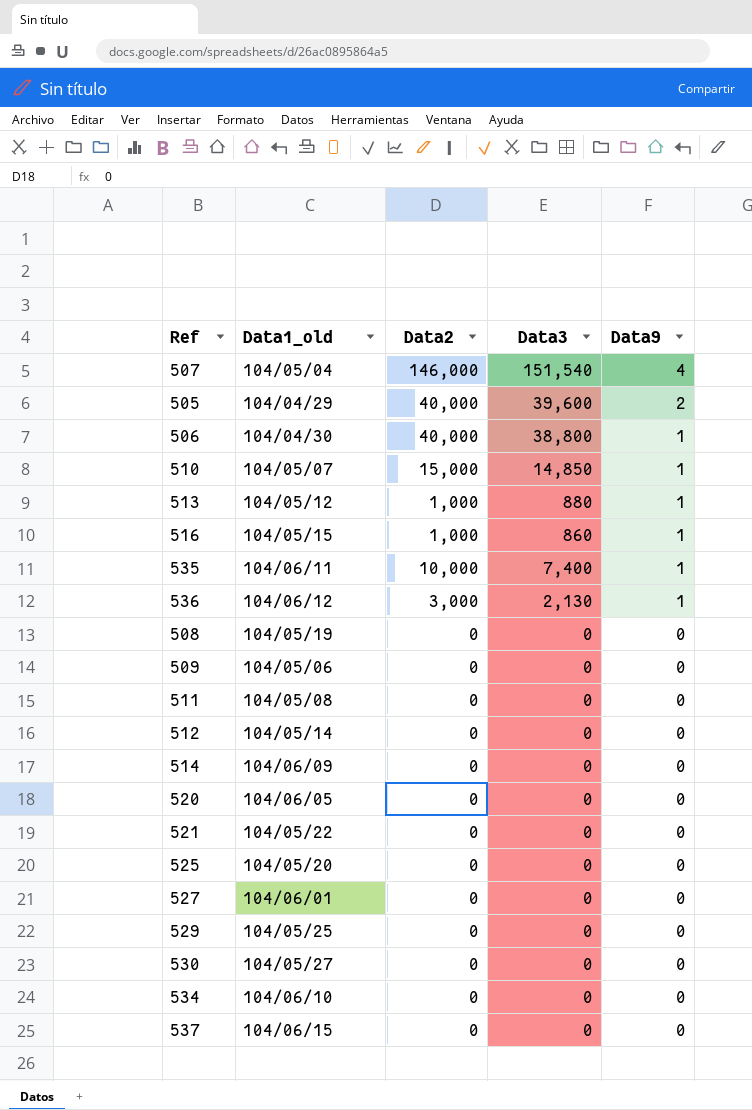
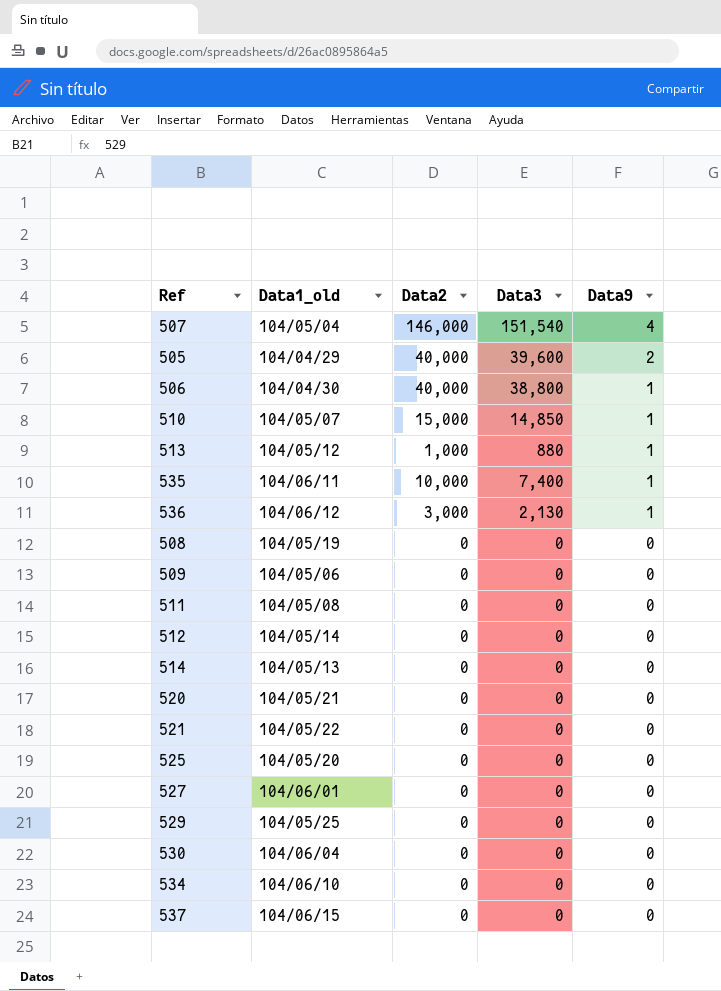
row 516: 104/05/15 | 1,000 | 860 | 1 -> none
514 | Data1_old: 104/06/09 -> 104/05/13
520 | Data1_old: 104/06/05 -> 104/05/21
530 | Data1_old: 104/05/27 -> 104/06/04

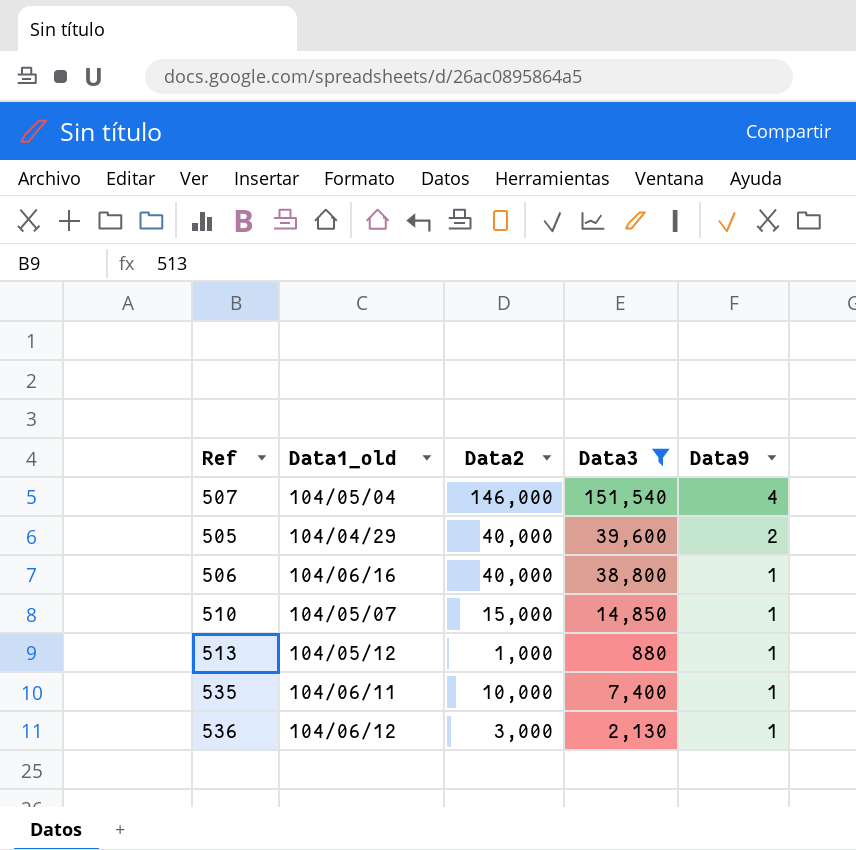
filter: none -> Data3 != 0
506 | Data1_old: 104/04/30 -> 104/06/16

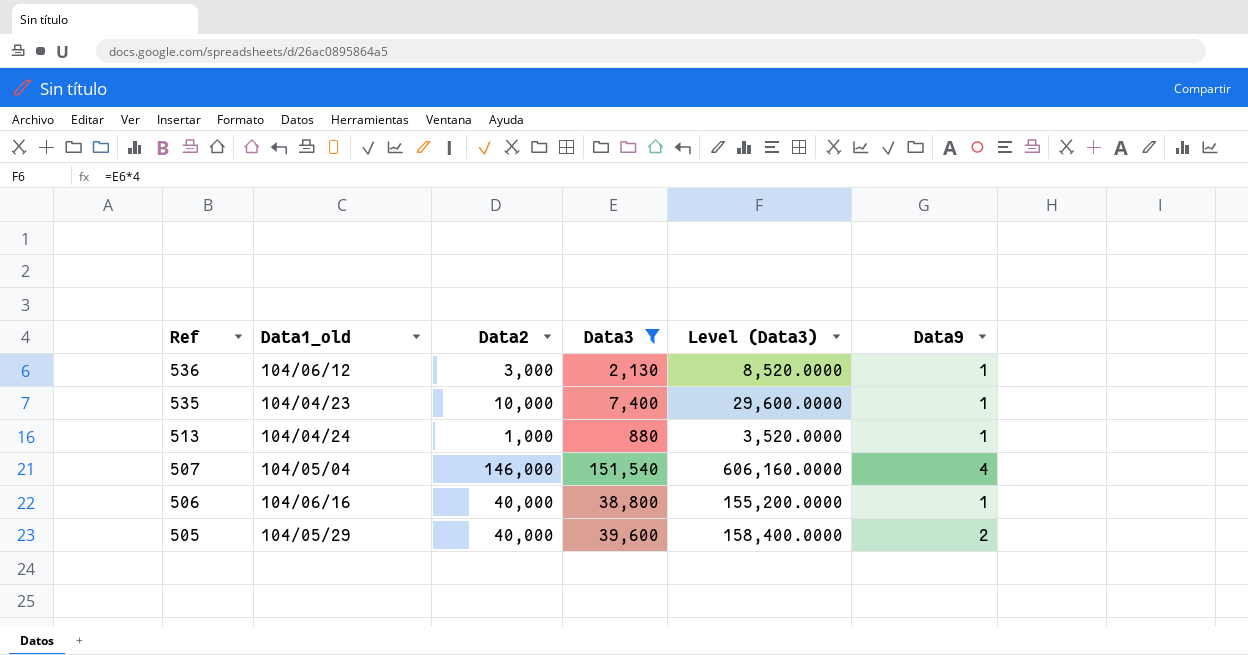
row order: Data9 descending -> Ref descending
column Level (Data3) | formula: none -> [Data3] * 4
row 510: 104/05/07 | 15,000 | 14,850 | 1 -> none
535 | Data1_old: 104/06/11 -> 104/04/23
513 | Data1_old: 104/05/12 -> 104/04/24
505 | Data1_old: 104/04/29 -> 104/05/29

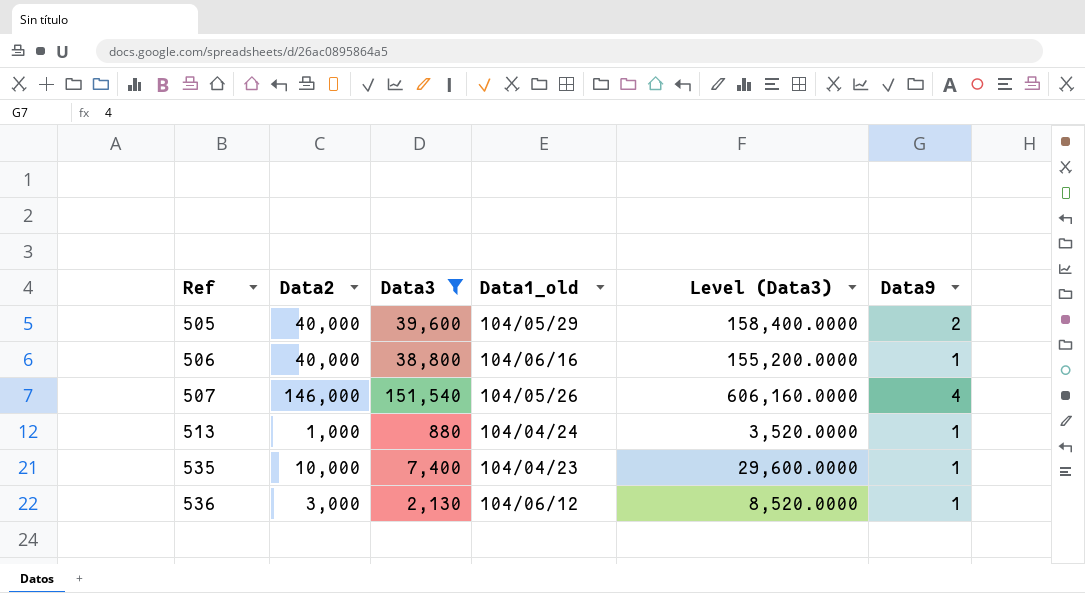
row order: Ref descending -> Ref ascending
column Data1_old | position: 2 -> 4
507 | Data1_old: 104/05/04 -> 104/05/26

